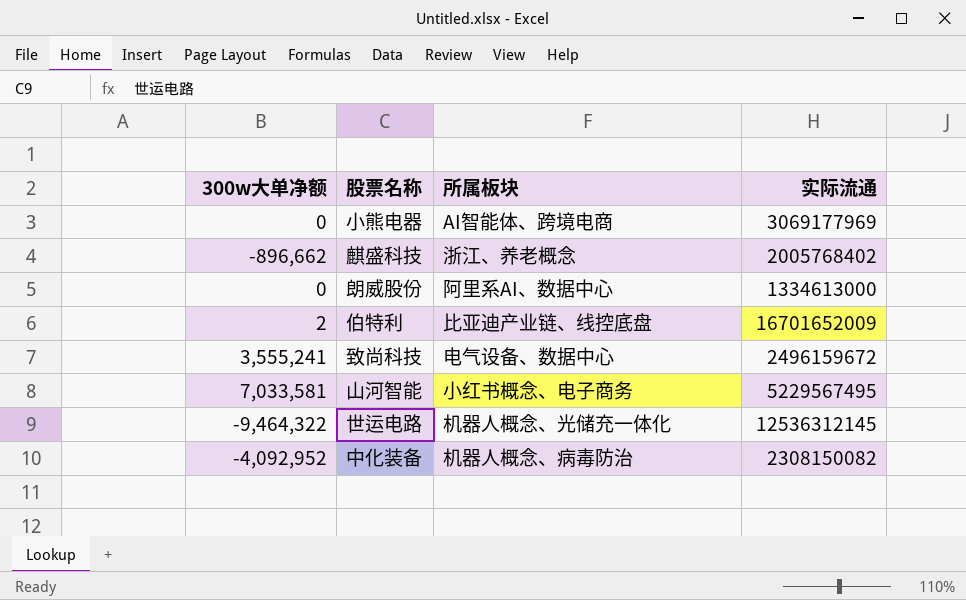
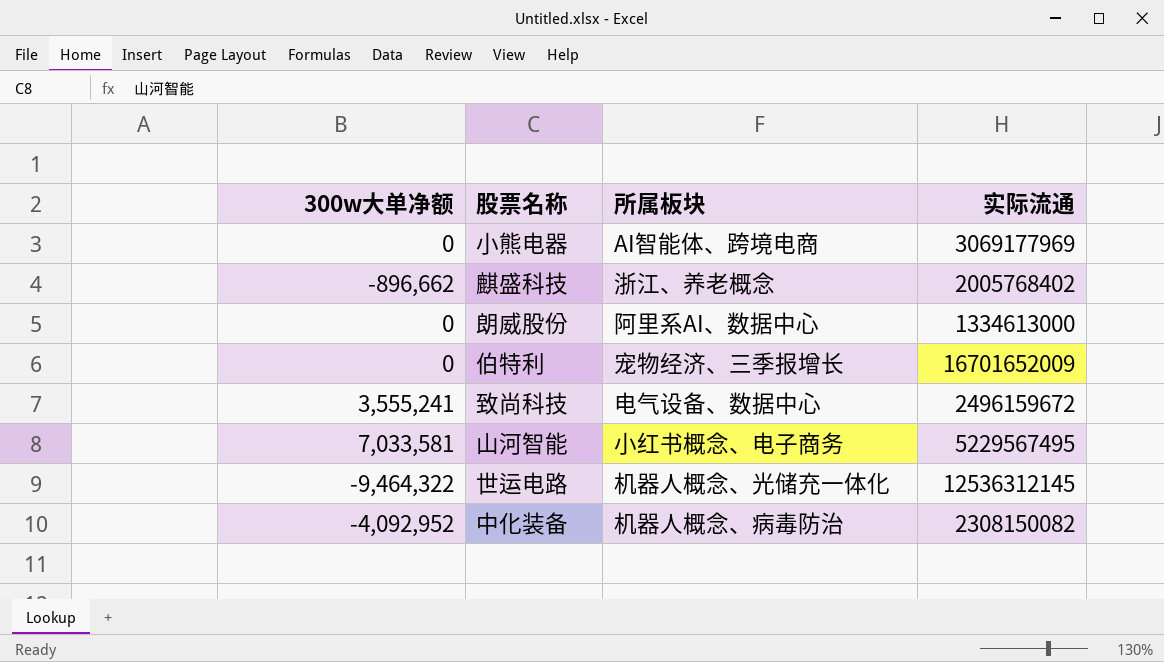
伯特利 | 300w大单净额: 2 -> 0
伯特利 | 所属板块: 比亚迪产业链、线控底盘 -> 宠物经济、三季报增长

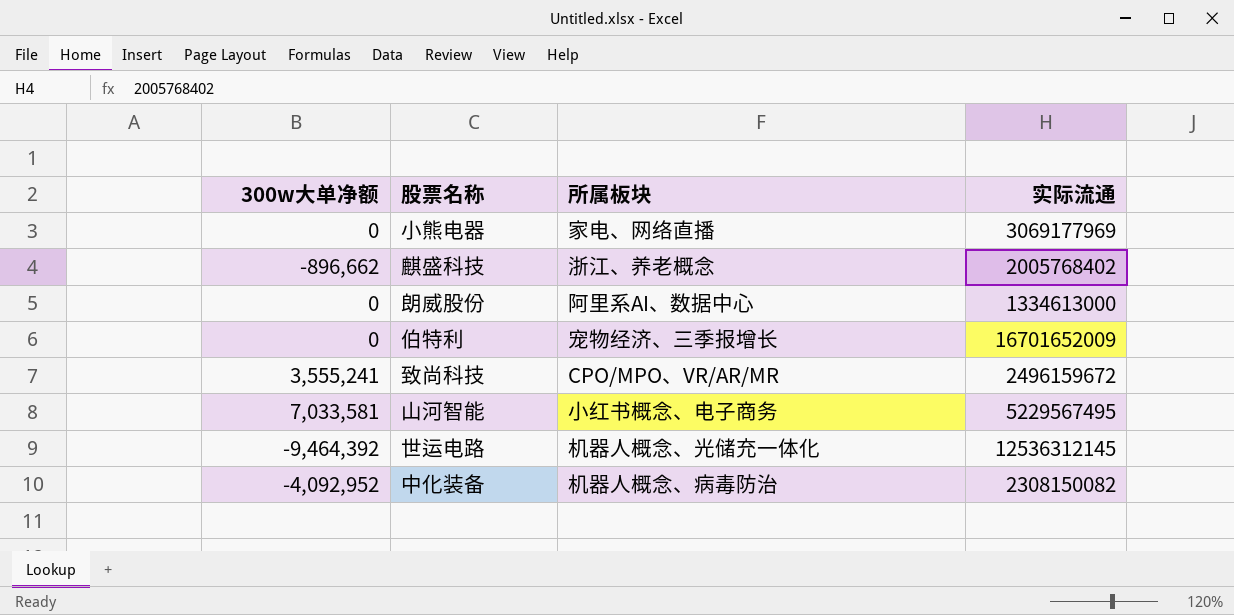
小熊电器 | 所属板块: AI智能体、跨境电商 -> 家电、网络直播
致尚科技 | 所属板块: 电气设备、数据中心 -> CPO/MPO、VR/AR/MR
世运电路 | 300w大单净额: -9,464,322 -> -9,464,392

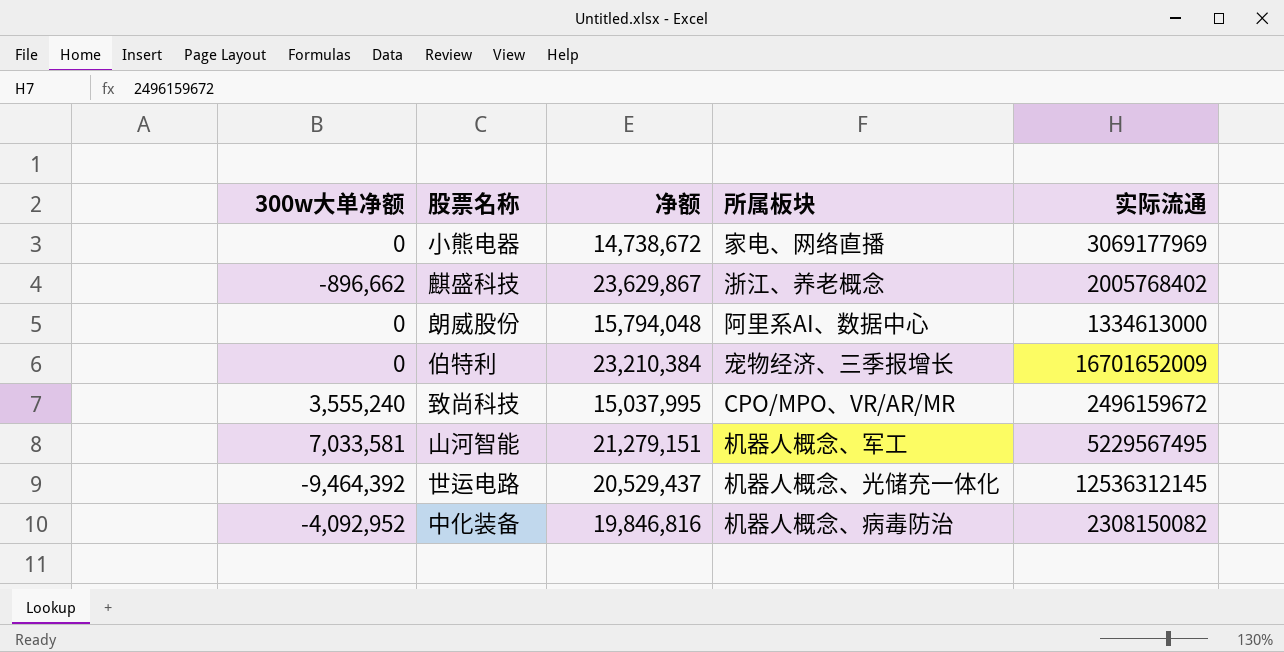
column 净额 | position: none -> 3
致尚科技 | 300w大单净额: 3,555,241 -> 3,555,240
山河智能 | 所属板块: 小红书概念、电子商务 -> 机器人概念、军工

